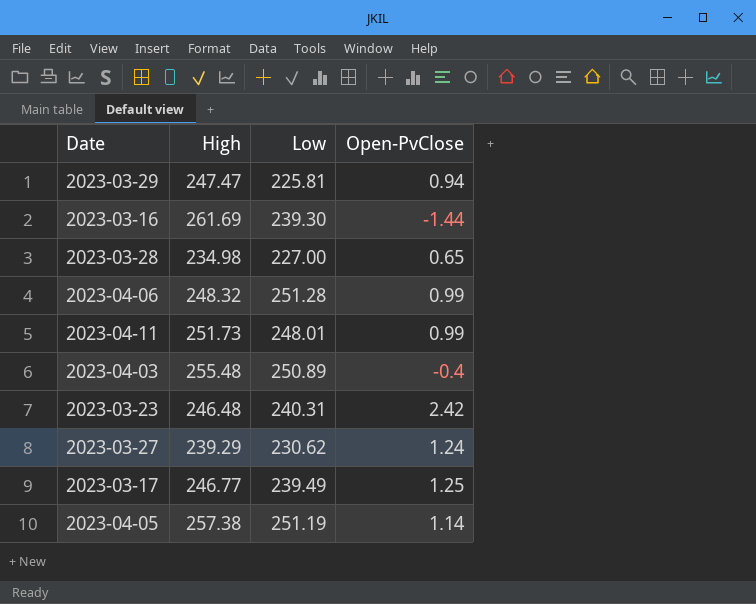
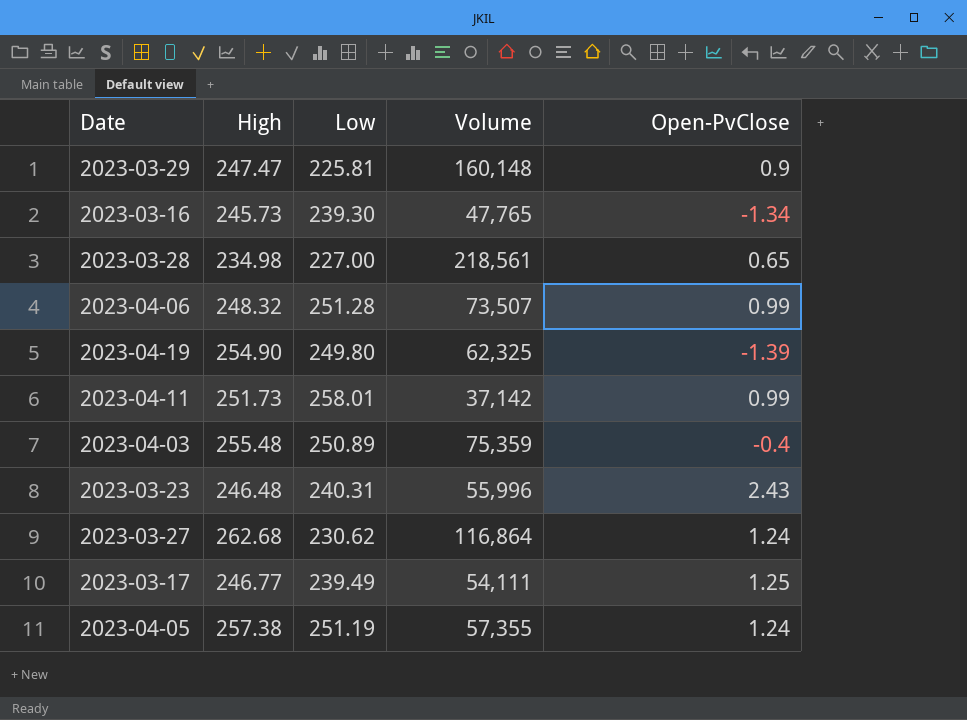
column Volume | position: none -> 4
2023-03-29 | Open-PvClose: 0.94 -> 0.9
2023-03-16 | High: 261.69 -> 245.73
2023-03-16 | Open-PvClose: -1.44 -> -1.34
row 2023-04-19: none -> 254.90 | 249.80 | 62,325 | -1.39
2023-04-11 | Low: 248.01 -> 258.01
2023-03-23 | Open-PvClose: 2.42 -> 2.43
2023-03-27 | High: 239.29 -> 262.68
2023-04-05 | Open-PvClose: 1.14 -> 1.24

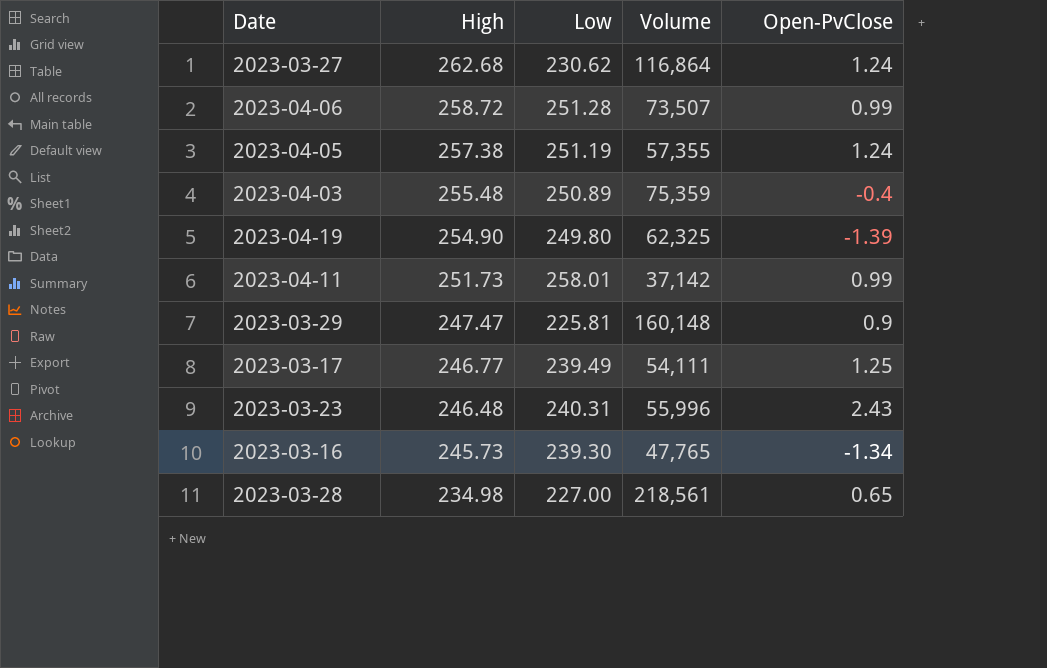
row order: none -> High descending
2023-04-06 | High: 248.32 -> 258.72

